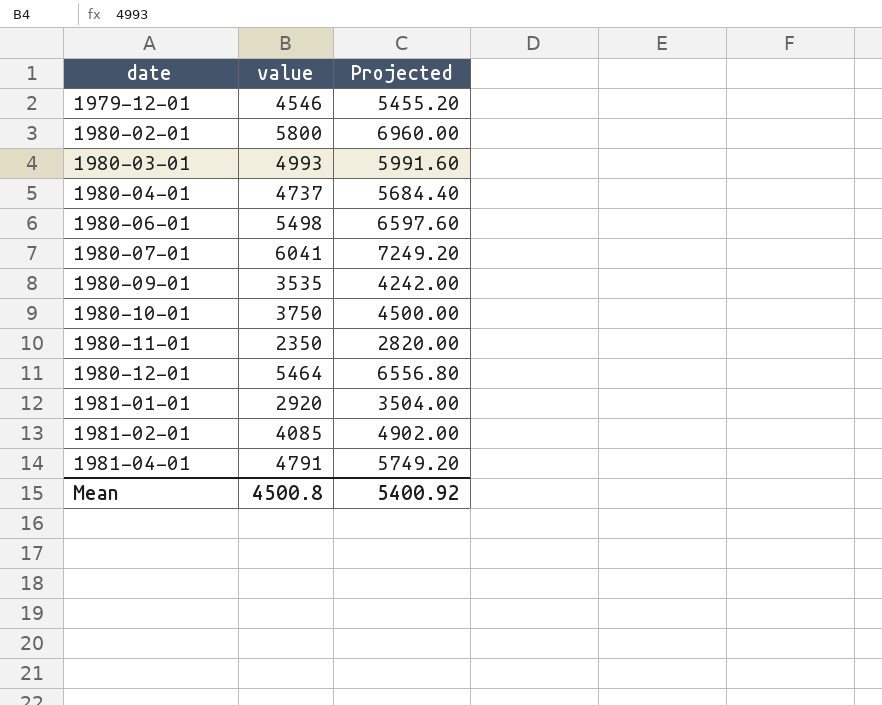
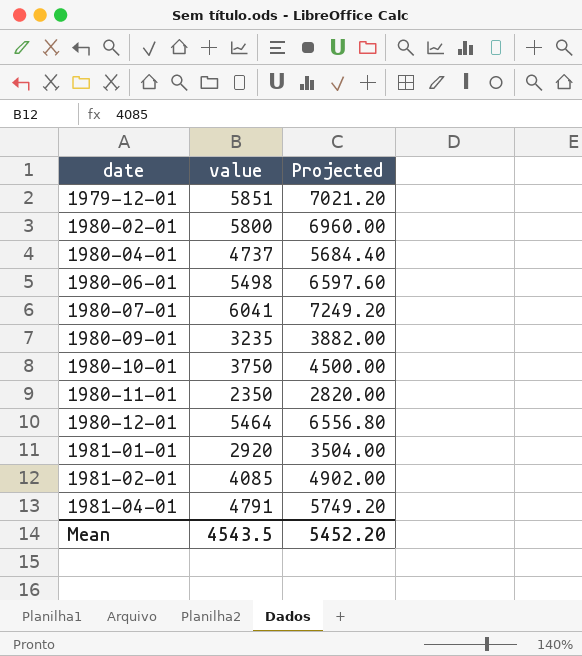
row 1980-03-01: 4993 | 5991.60 -> none
1979-12-01 | value: 4546 -> 5851
1979-12-01 | Projected: 5455.20 -> 7021.20
1980-09-01 | value: 3535 -> 3235
1980-09-01 | Projected: 4242.00 -> 3882.00
Mean | value: 4500.8 -> 4543.5
Mean | Projected: 5400.92 -> 5452.20

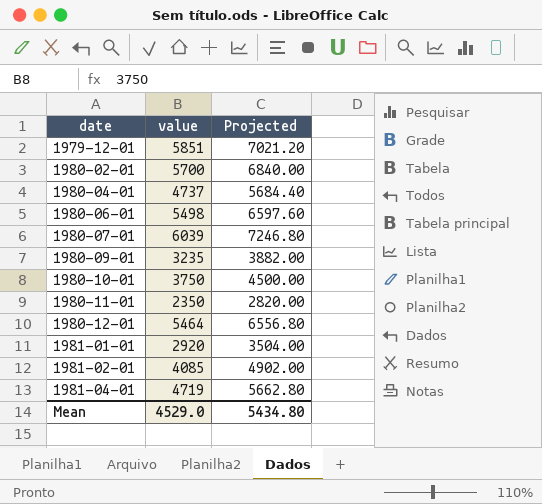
1980-02-01 | value: 5800 -> 5700
1980-02-01 | Projected: 6960.00 -> 6840.00
1980-07-01 | value: 6041 -> 6039
1980-07-01 | Projected: 7249.20 -> 7246.80
1981-04-01 | value: 4791 -> 4719
1981-04-01 | Projected: 5749.20 -> 5662.80
Mean | value: 4543.5 -> 4529.0
Mean | Projected: 5452.20 -> 5434.80

